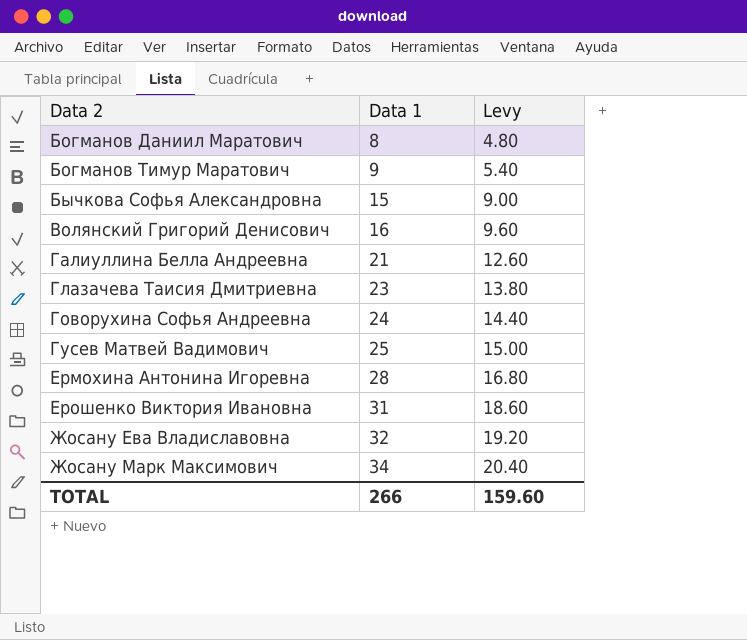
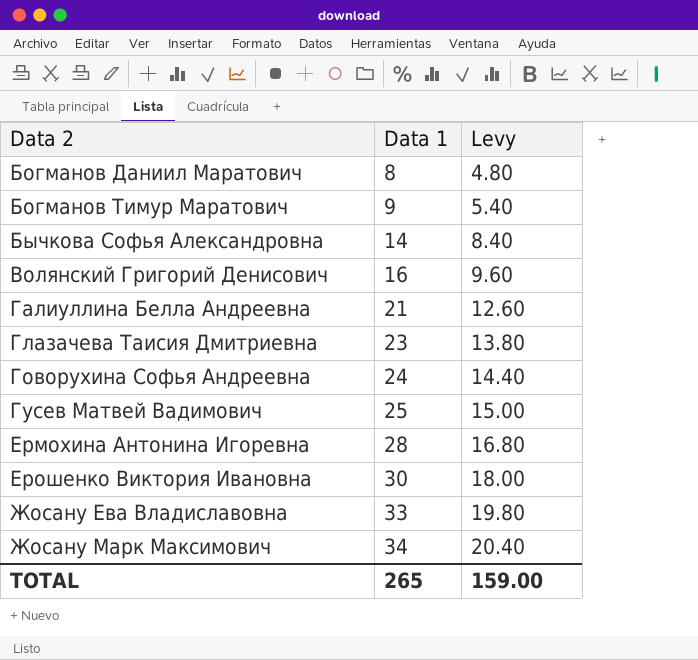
Бычкова Софья Александровна | Data 1: 15 -> 14
Бычкова Софья Александровна | Levy: 9.00 -> 8.40
Ерошенко Виктория Ивановна | Data 1: 31 -> 30
Ерошенко Виктория Ивановна | Levy: 18.60 -> 18.00
Жосану Ева Владиславовна | Data 1: 32 -> 33
Жосану Ева Владиславовна | Levy: 19.20 -> 19.80
TOTAL | Data 1: 266 -> 265
TOTAL | Levy: 159.60 -> 159.00

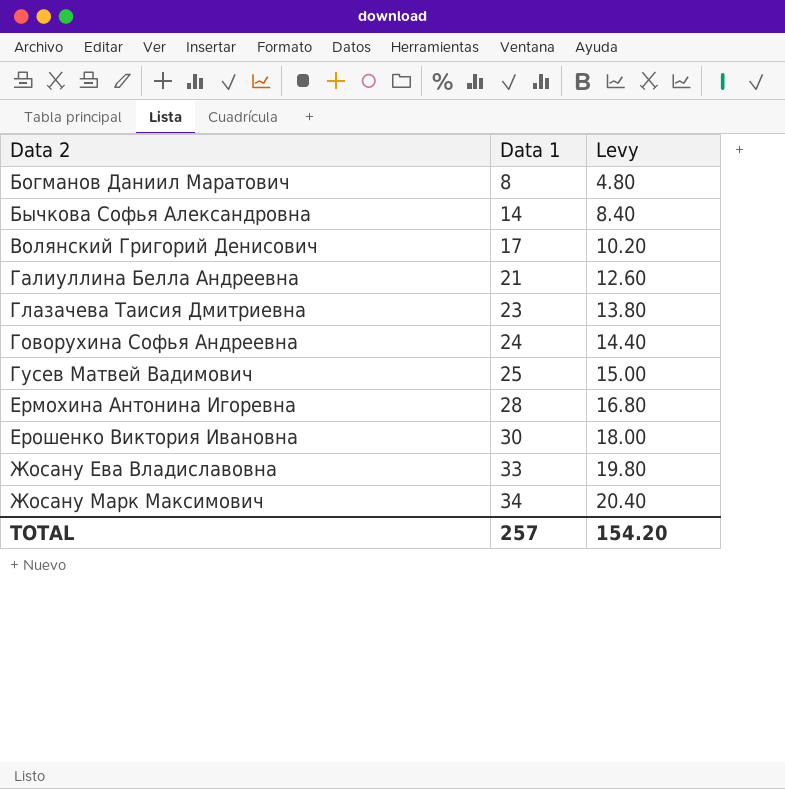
row Богманов Тимур Маратович: 9 | 5.40 -> none
Волянский Григорий Денисович | Data 1: 16 -> 17
Волянский Григорий Денисович | Levy: 9.60 -> 10.20
TOTAL | Data 1: 265 -> 257
TOTAL | Levy: 159.00 -> 154.20

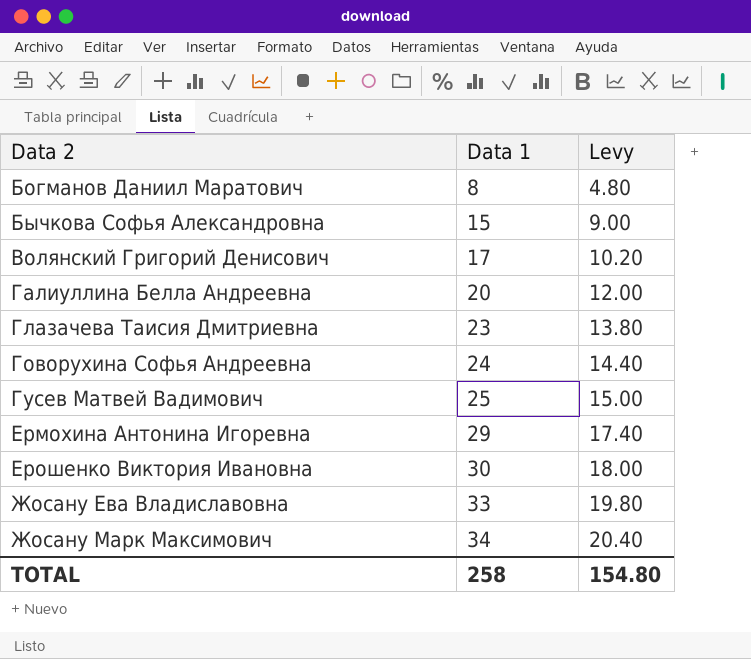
Бычкова Софья Александровна | Data 1: 14 -> 15
Бычкова Софья Александровна | Levy: 8.40 -> 9.00
Галиуллина Белла Андреевна | Data 1: 21 -> 20
Галиуллина Белла Андреевна | Levy: 12.60 -> 12.00
Ермохина Антонина Игоревна | Data 1: 28 -> 29
Ермохина Антонина Игоревна | Levy: 16.80 -> 17.40
TOTAL | Data 1: 257 -> 258
TOTAL | Levy: 154.20 -> 154.80

